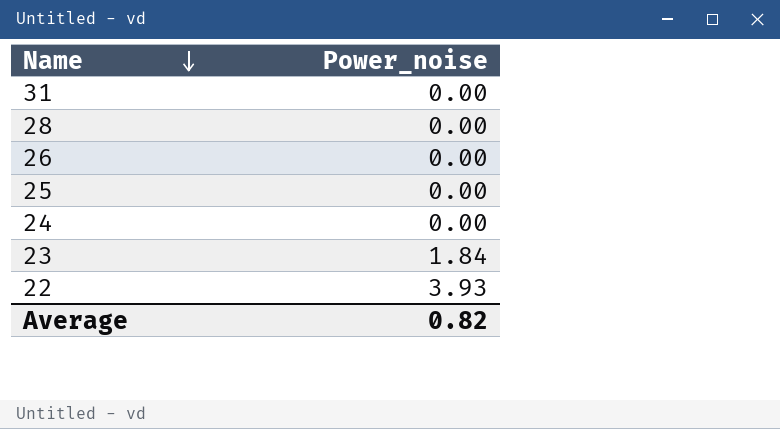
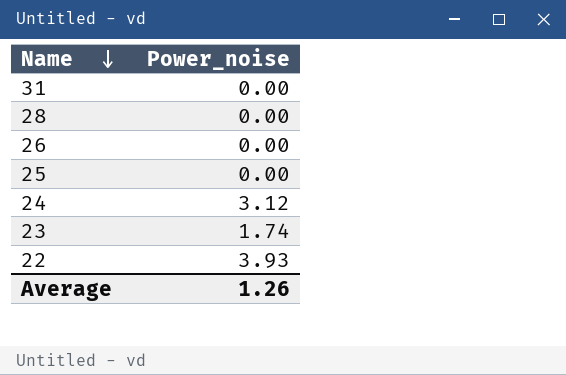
24 | Power_noise: 0.00 -> 3.12
23 | Power_noise: 1.84 -> 1.74
Average | Power_noise: 0.82 -> 1.26

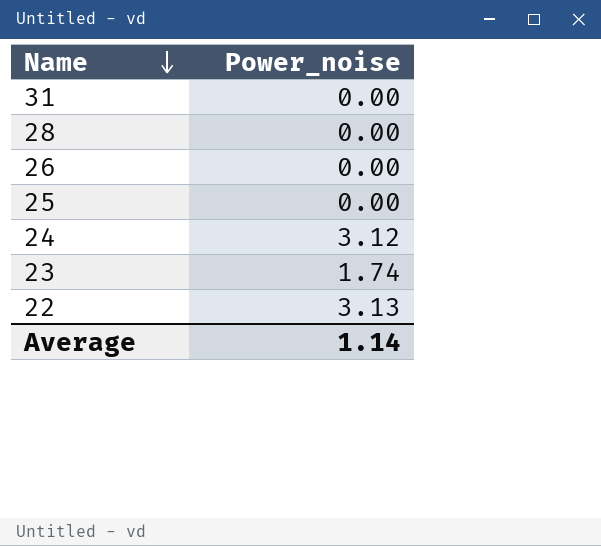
22 | Power_noise: 3.93 -> 3.13
Average | Power_noise: 1.26 -> 1.14

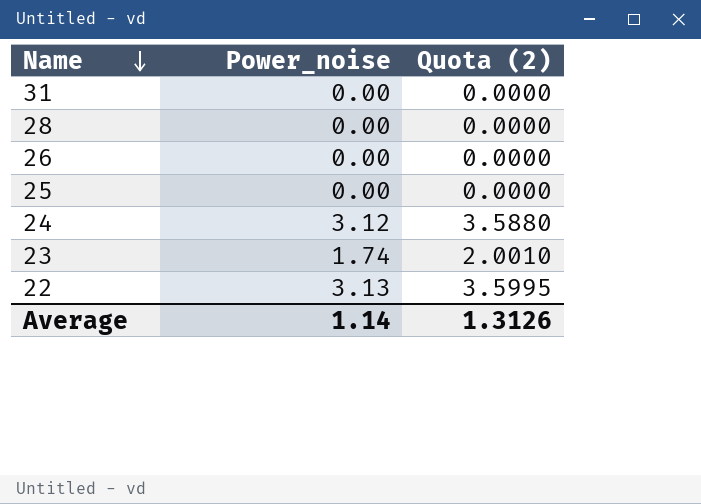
column Quota (2) | formula: none -> [Power_noise] * 1.15

